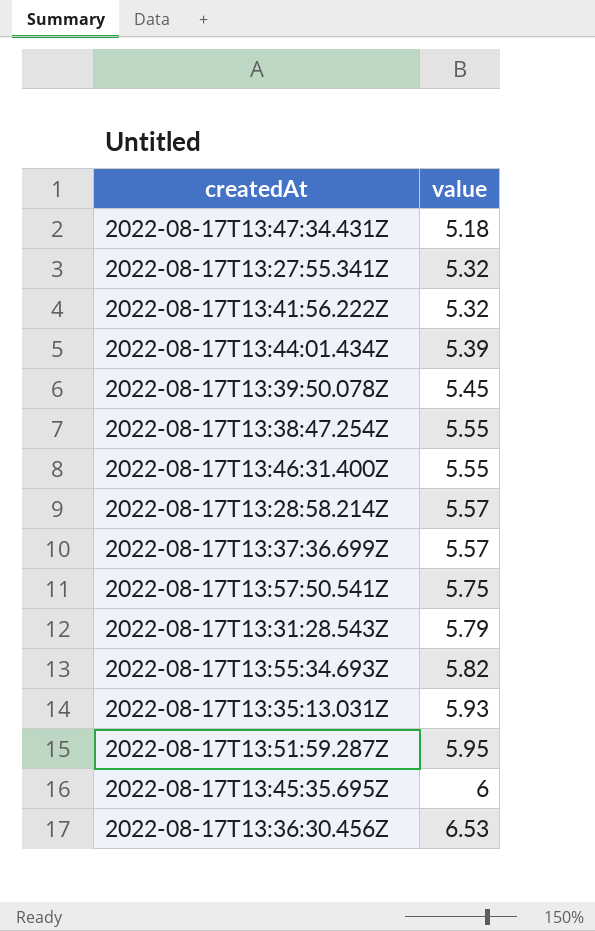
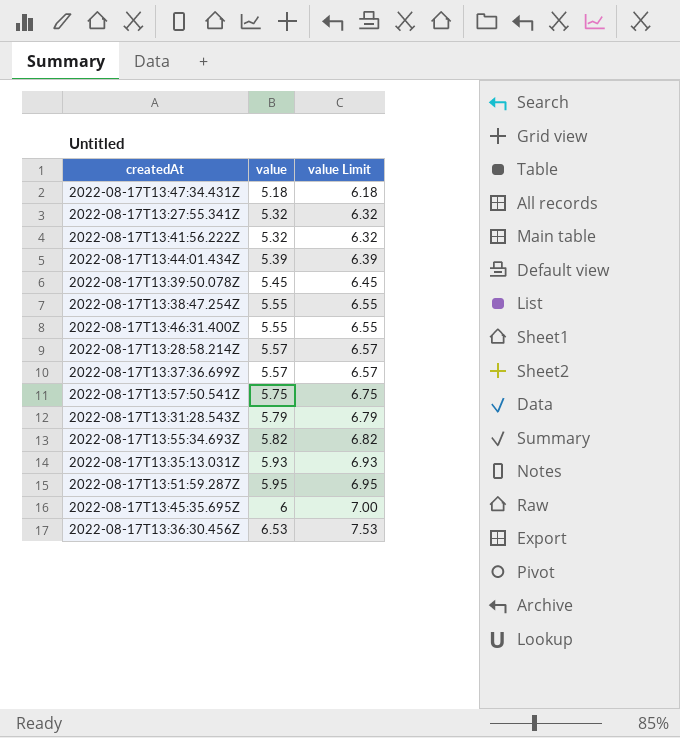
column value Limit | formula: none -> [value] + 1

